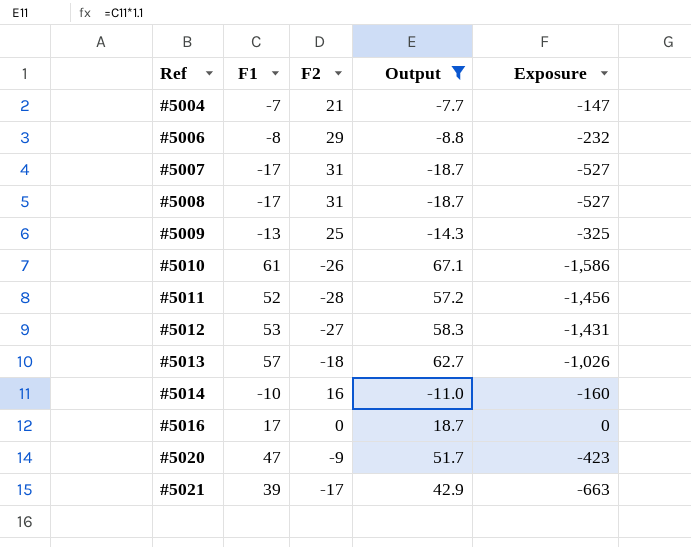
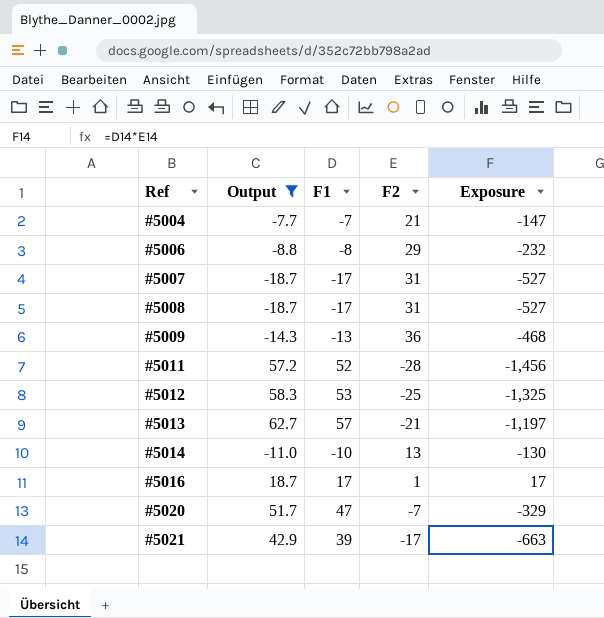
column Output | position: 4 -> 2
row #5010: 61 | -26 | 67.1 | -1,586 -> none
#5009 | F2: 25 -> 36
#5009 | Exposure: -325 -> -468
#5012 | F2: -27 -> -25
#5012 | Exposure: -1,431 -> -1,325
#5013 | F2: -18 -> -21
#5013 | Exposure: -1,026 -> -1,197
#5014 | F2: 16 -> 13
#5014 | Exposure: -160 -> -130
#5016 | F2: 0 -> 1
#5016 | Exposure: 0 -> 17
#5020 | F2: -9 -> -7
#5020 | Exposure: -423 -> -329

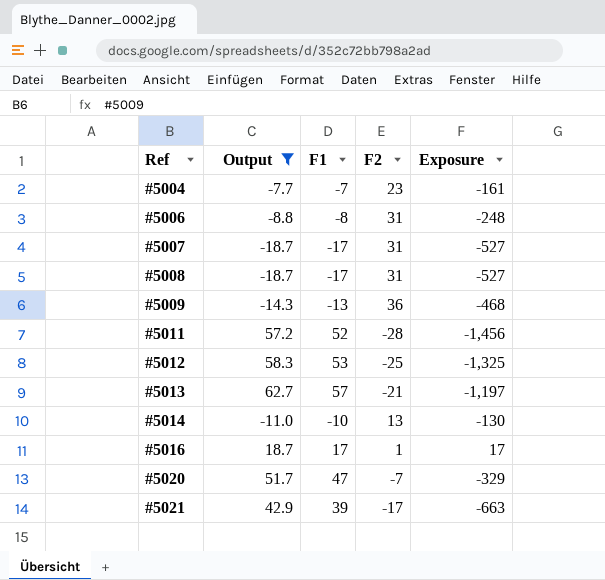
#5004 | F2: 21 -> 23
#5004 | Exposure: -147 -> -161
#5006 | F2: 29 -> 31
#5006 | Exposure: -232 -> -248

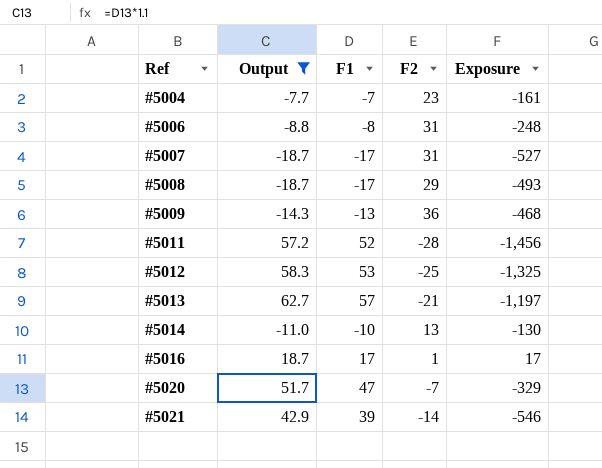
#5008 | F2: 31 -> 29
#5008 | Exposure: -527 -> -493
#5021 | F2: -17 -> -14
#5021 | Exposure: -663 -> -546

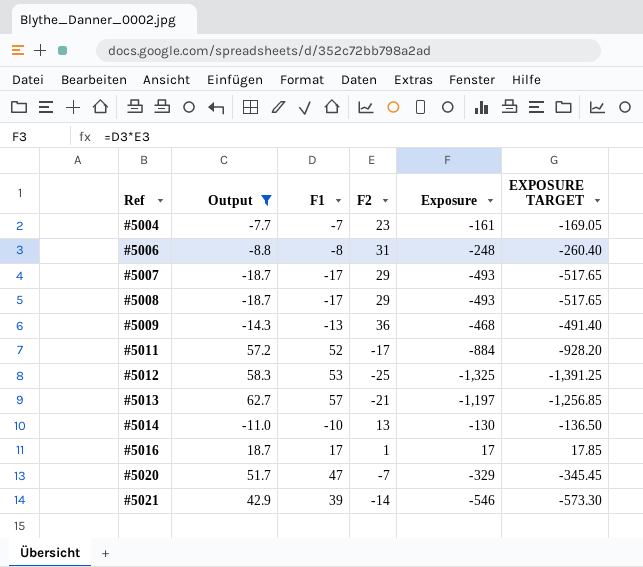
column EXPOSURE TARGET | formula: none -> [Exposure] * 1.05
#5007 | F2: 31 -> 29
#5007 | Exposure: -527 -> -493
#5011 | F2: -28 -> -17
#5011 | Exposure: -1,456 -> -884

